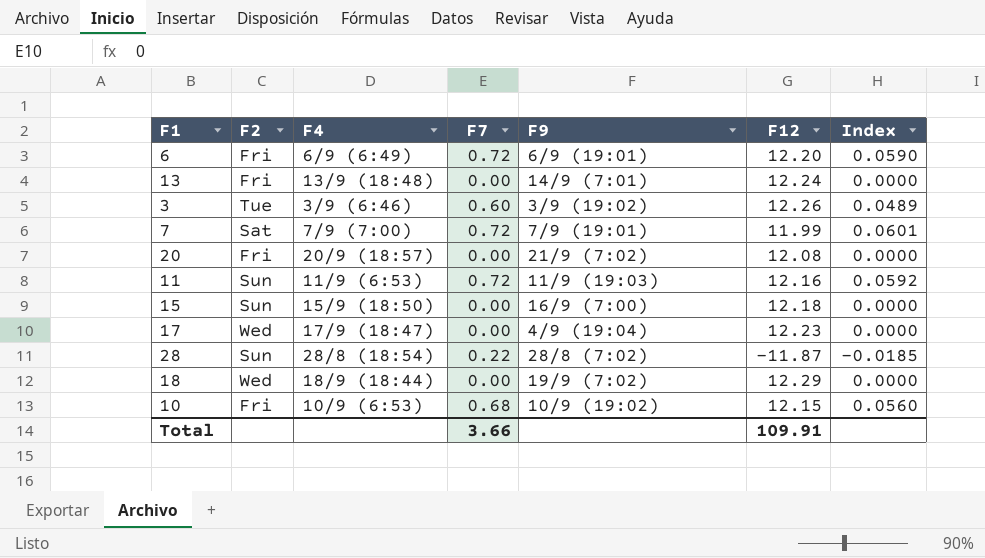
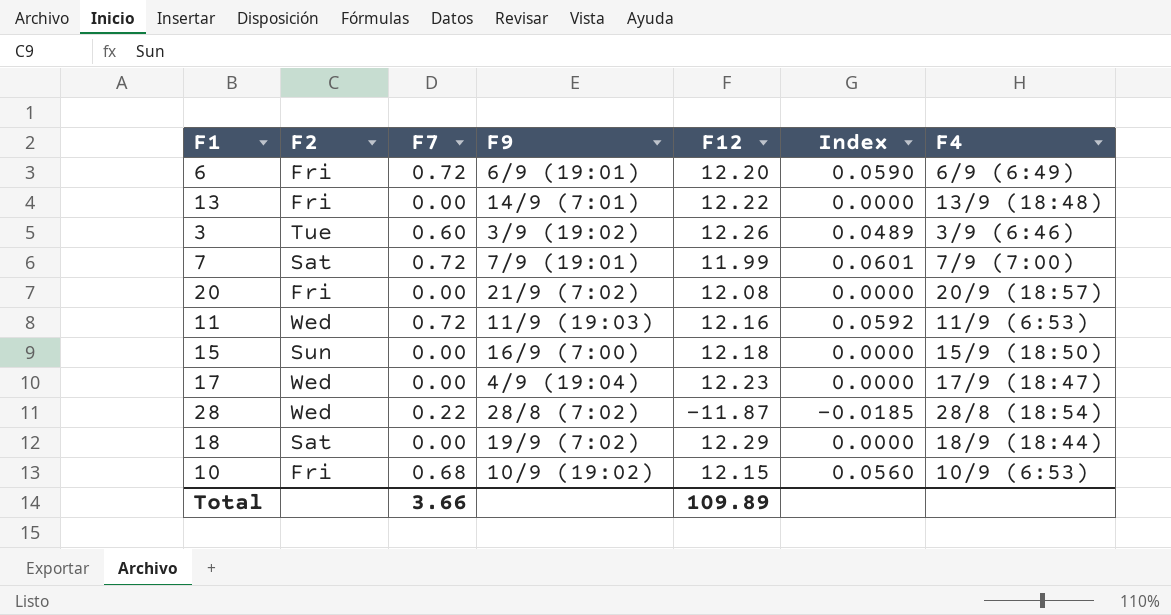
column F4 | position: 3 -> 7
13 | F12: 12.24 -> 12.22
11 | F2: Sun -> Wed
28 | F2: Sun -> Wed
18 | F2: Wed -> Sat
Total | F12: 109.91 -> 109.89

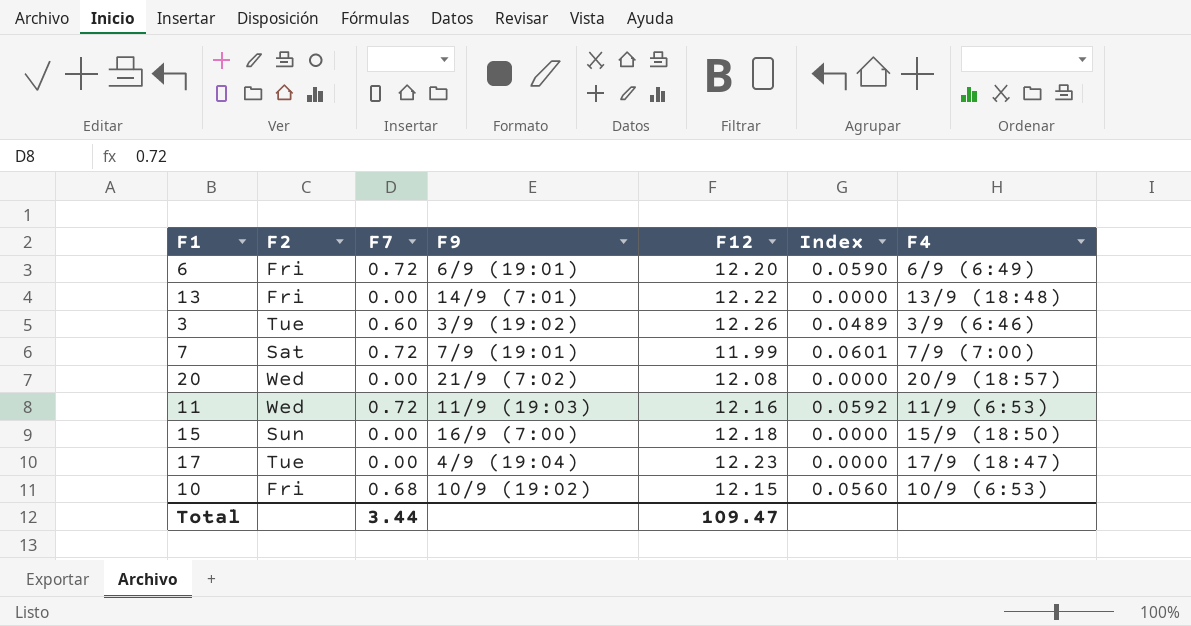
row 28: Wed | 0.22 | 28/8 (7:02) | -11.87 | -0.0185 | 28/8 (18:54) -> none
row 18: Sat | 0.00 | 19/9 (7:02) | 12.29 | 0.0000 | 18/9 (18:44) -> none
20 | F2: Fri -> Wed
17 | F2: Wed -> Tue
Total | F7: 3.66 -> 3.44
Total | F12: 109.89 -> 109.47

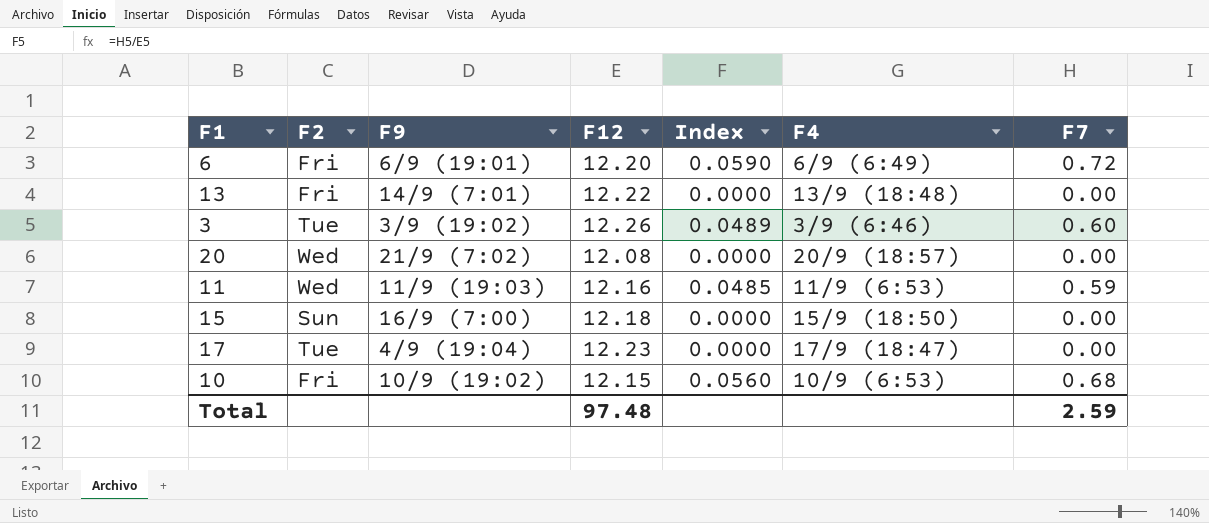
column F7 | position: 3 -> 7
row 7: Sat | 0.72 | 7/9 (19:01) | 11.99 | 0.0601 | 7/9 (7:00) -> none
11 | Index: 0.0592 -> 0.0485
11 | F7: 0.72 -> 0.59
Total | F12: 109.47 -> 97.48
Total | F7: 3.44 -> 2.59

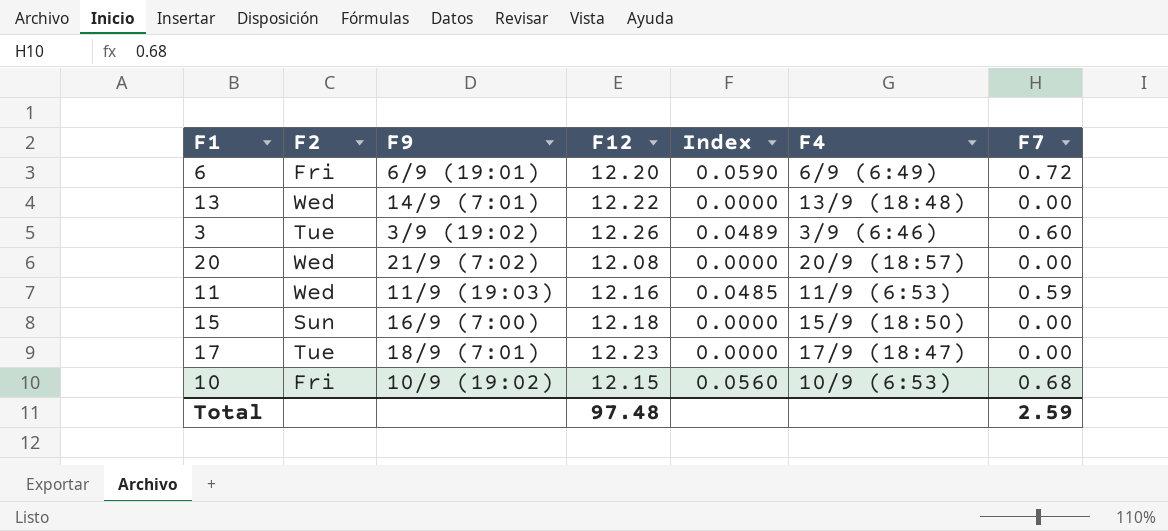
13 | F2: Fri -> Wed
17 | F9: 4/9 (19:04) -> 18/9 (7:01)

